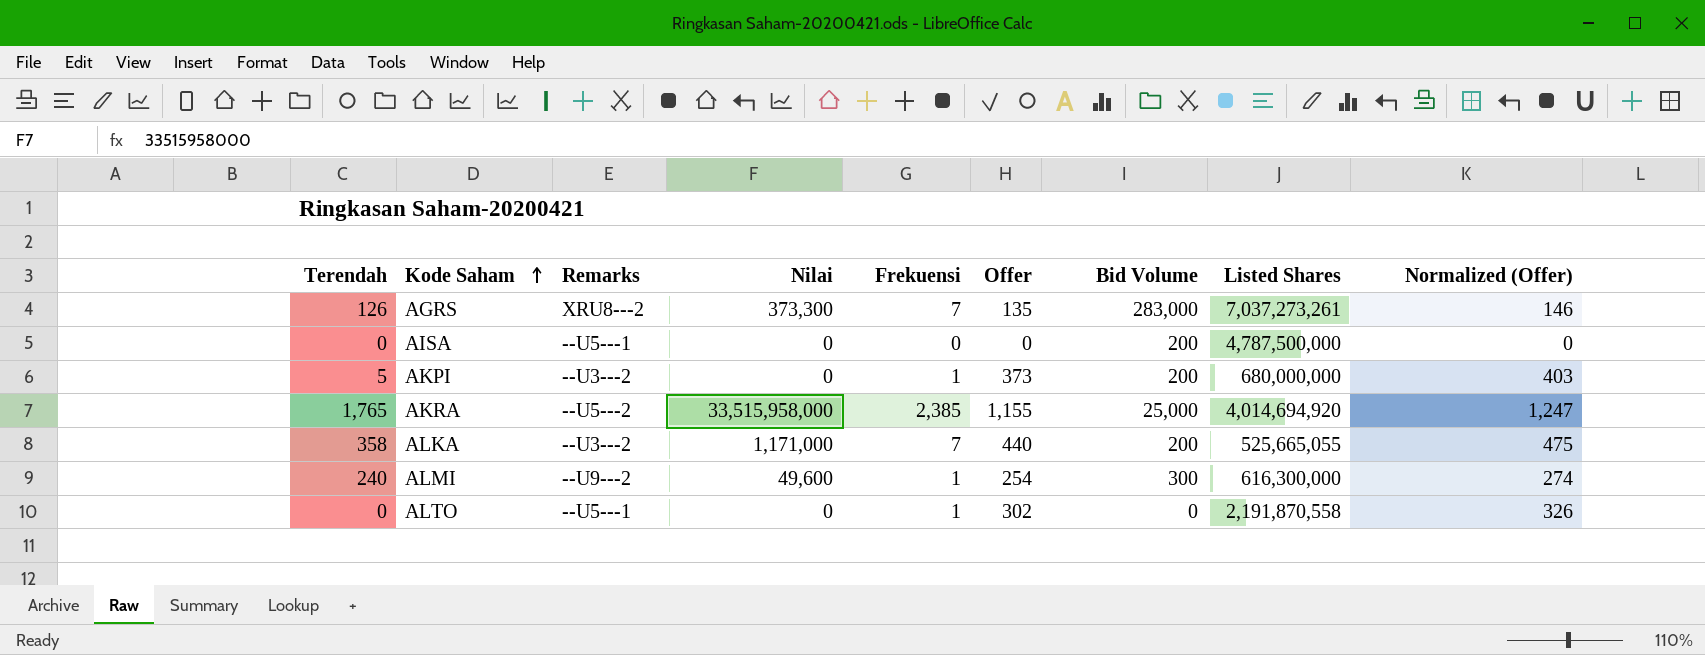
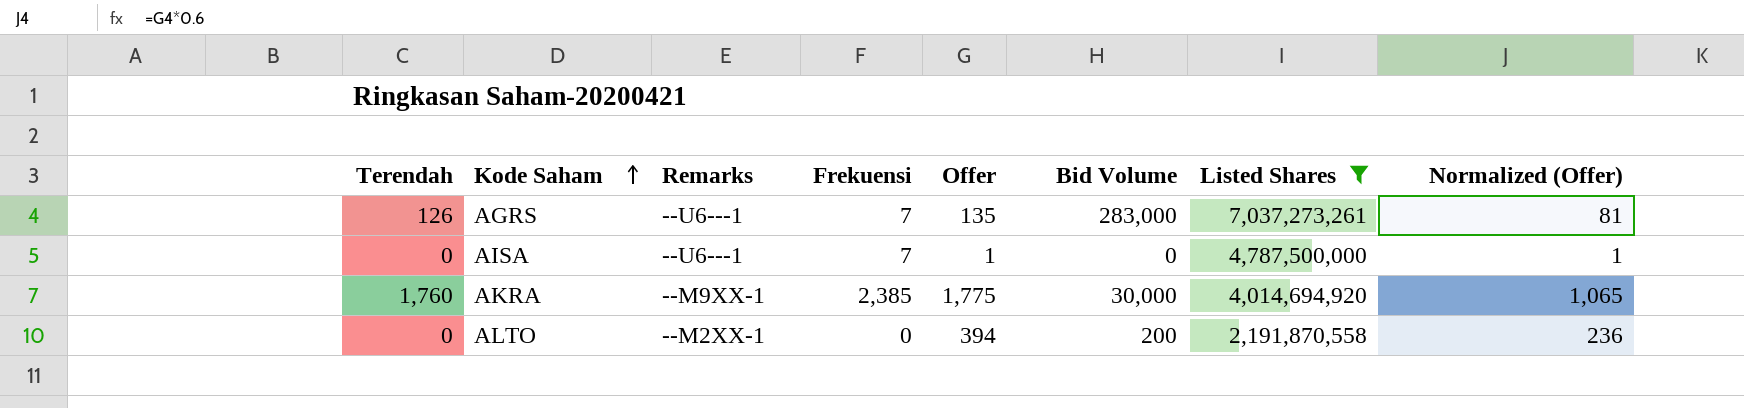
filter: none -> Listed Shares >= 2,191,870,558
column Nilai | position: 4 -> none
column Normalized (Offer) | formula: [Offer] * 1.08 -> [Offer] * 0.6
AGRS | Remarks: XRU8---2 -> --U6---1
AISA | Remarks: --U5---1 -> --U6---1
AISA | Frekuensi: 0 -> 7
AISA | Offer: 0 -> 1
AISA | Bid Volume: 200 -> 0
AKRA | Terendah: 1,765 -> 1,760
AKRA | Remarks: --U5---2 -> --M9XX-1
AKRA | Offer: 1,155 -> 1,775
AKRA | Bid Volume: 25,000 -> 30,000
ALTO | Remarks: --U5---1 -> --M2XX-1
ALTO | Frekuensi: 1 -> 0
ALTO | Offer: 302 -> 394
ALTO | Bid Volume: 0 -> 200

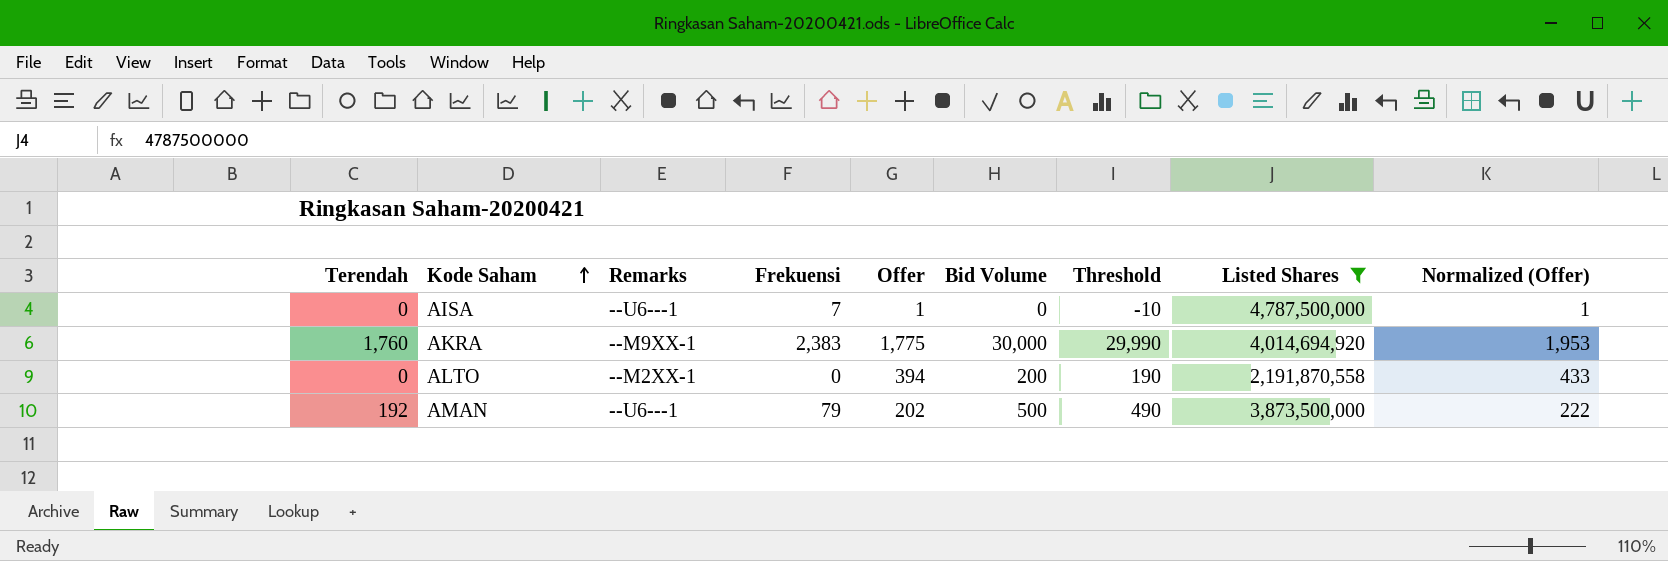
column Threshold | formula: none -> [Bid Volume] - 10
column Normalized (Offer) | formula: [Offer] * 0.6 -> [Offer] * 1.1
row AGRS: 126 | --U6---1 | 7 | 135 | 283,000 | 7,037,273,261 | 81 -> none
AKRA | Frekuensi: 2,385 -> 2,383
row AMAN: none -> 192 | --U6---1 | 79 | 202 | 500 | 490 | 3,873,500,000 | 222

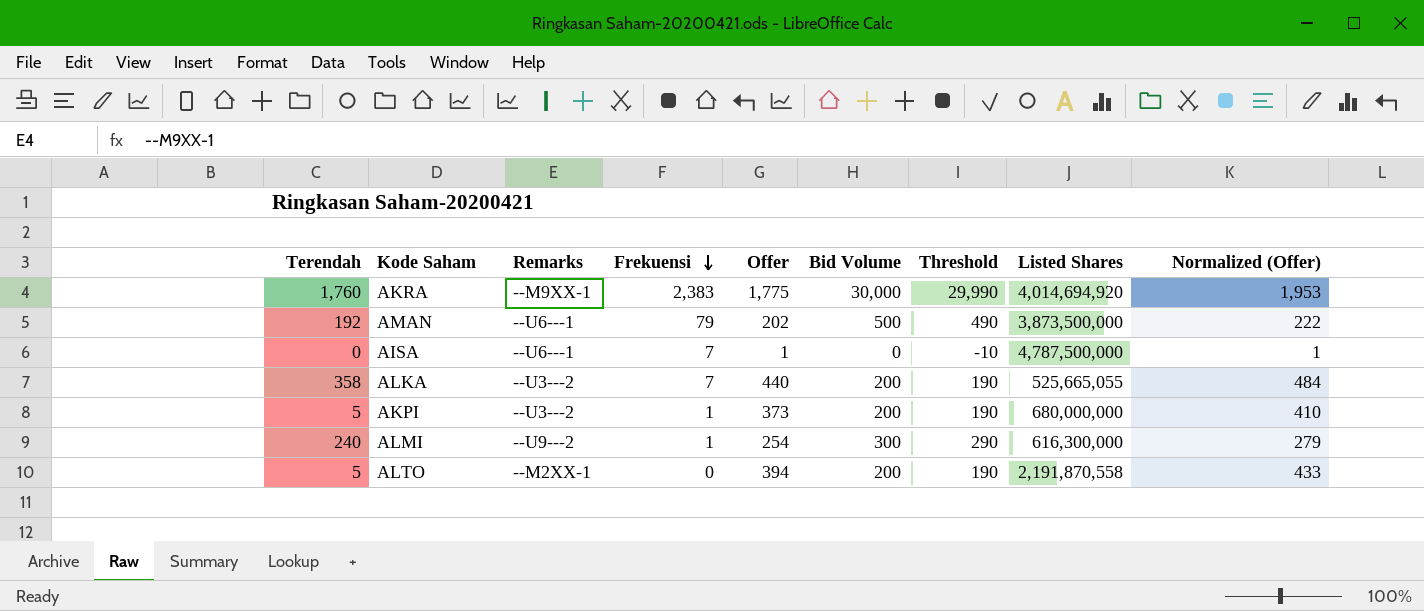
filter: Listed Shares >= 2,191,870,558 -> none
row order: Kode Saham ascending -> Frekuensi descending
ALTO | Terendah: 0 -> 5

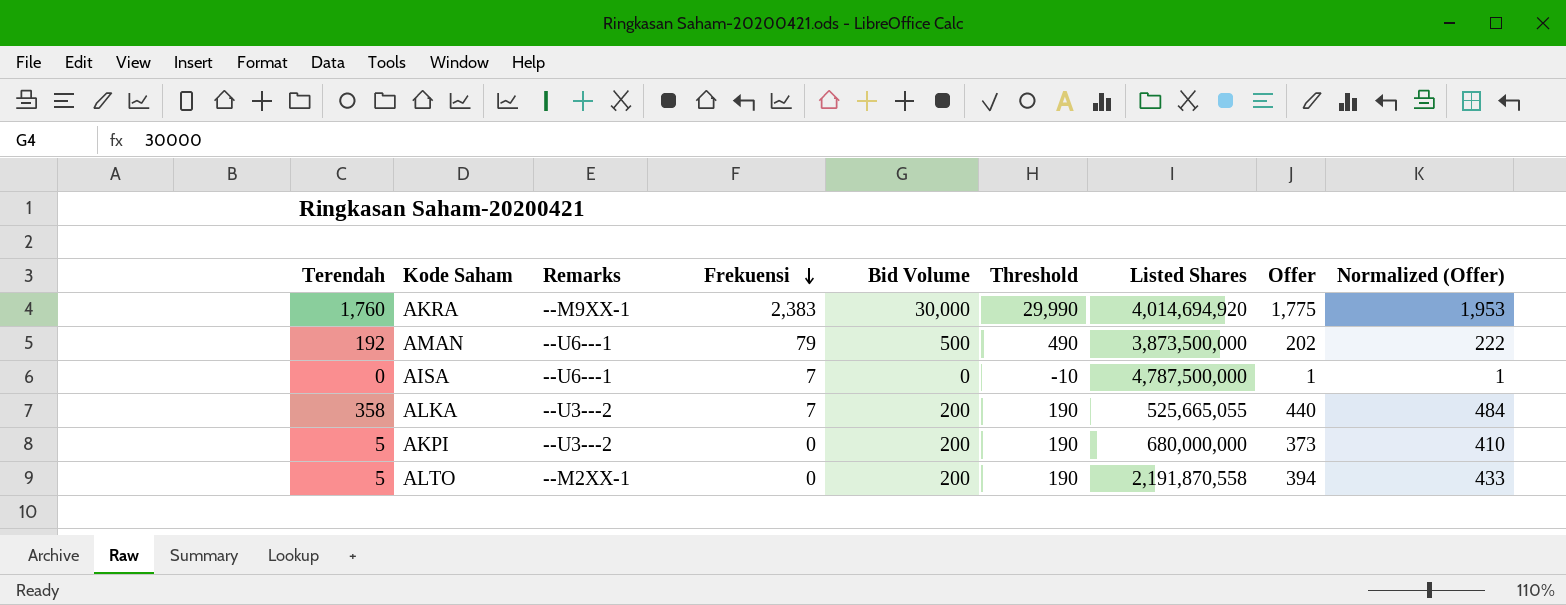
column Offer | position: 5 -> 8
row ALMI: 240 | --U9---2 | 1 | 254 | 300 | 290 | 616,300,000 | 279 -> none
AKPI | Frekuensi: 1 -> 0

